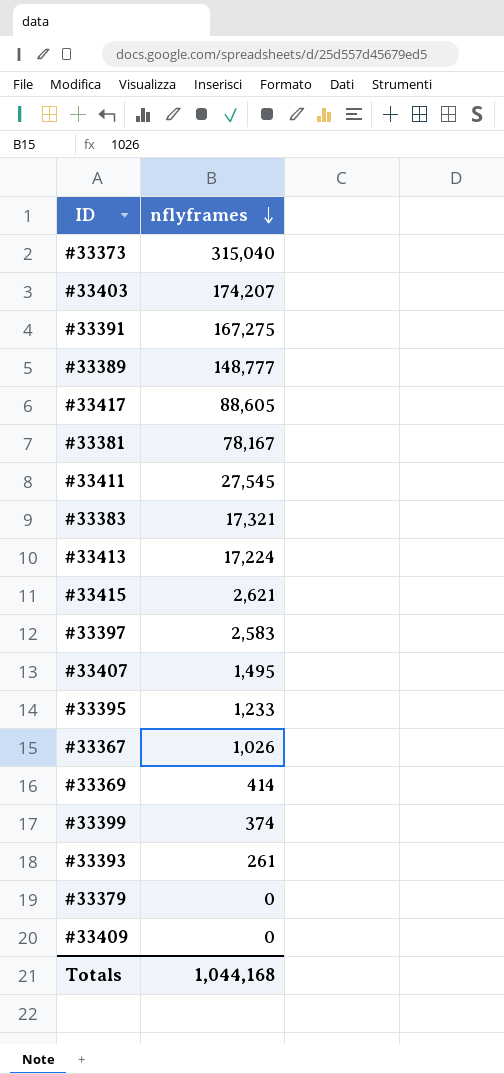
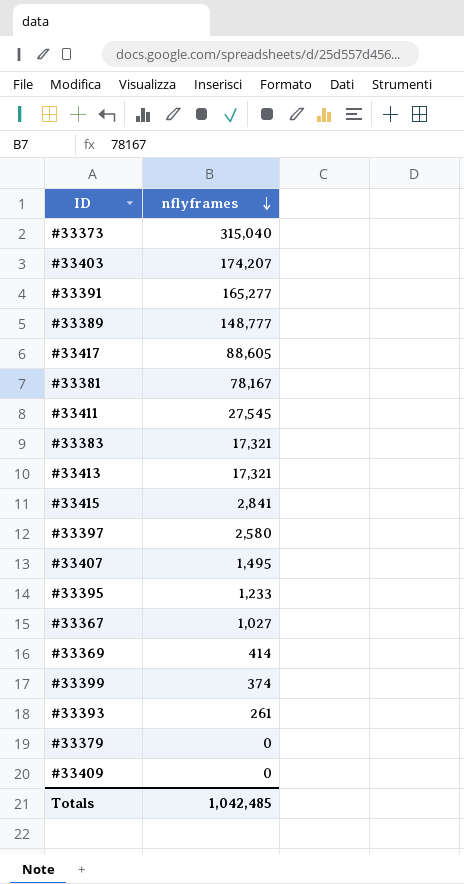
#33391 | nflyframes: 167,275 -> 165,277
#33413 | nflyframes: 17,224 -> 17,321
#33415 | nflyframes: 2,621 -> 2,841
#33397 | nflyframes: 2,583 -> 2,580
#33367 | nflyframes: 1,026 -> 1,027
Totals | nflyframes: 1,044,168 -> 1,042,485

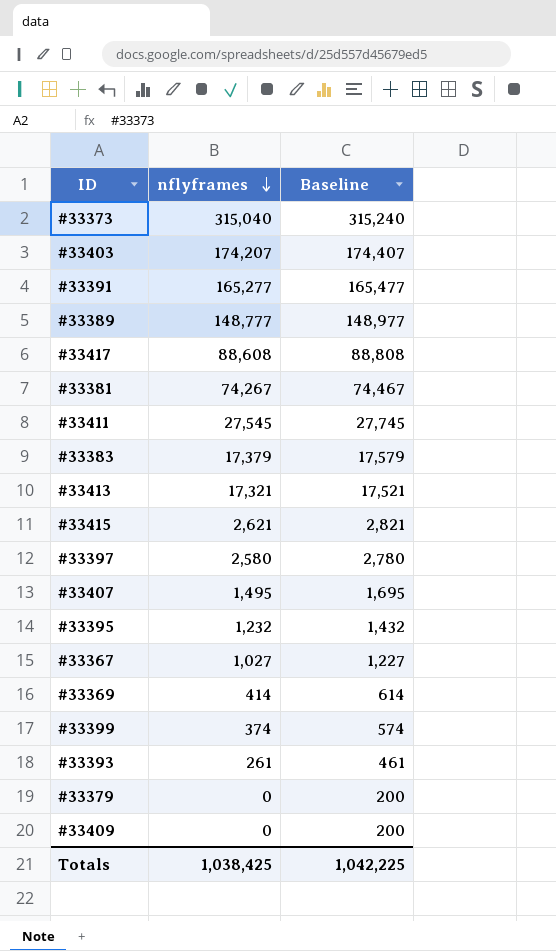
column Baseline | formula: none -> [nflyframes] + 200
#33417 | nflyframes: 88,605 -> 88,608
#33381 | nflyframes: 78,167 -> 74,267
#33383 | nflyframes: 17,321 -> 17,379
#33415 | nflyframes: 2,841 -> 2,621
#33395 | nflyframes: 1,233 -> 1,232
Totals | nflyframes: 1,042,485 -> 1,038,425

